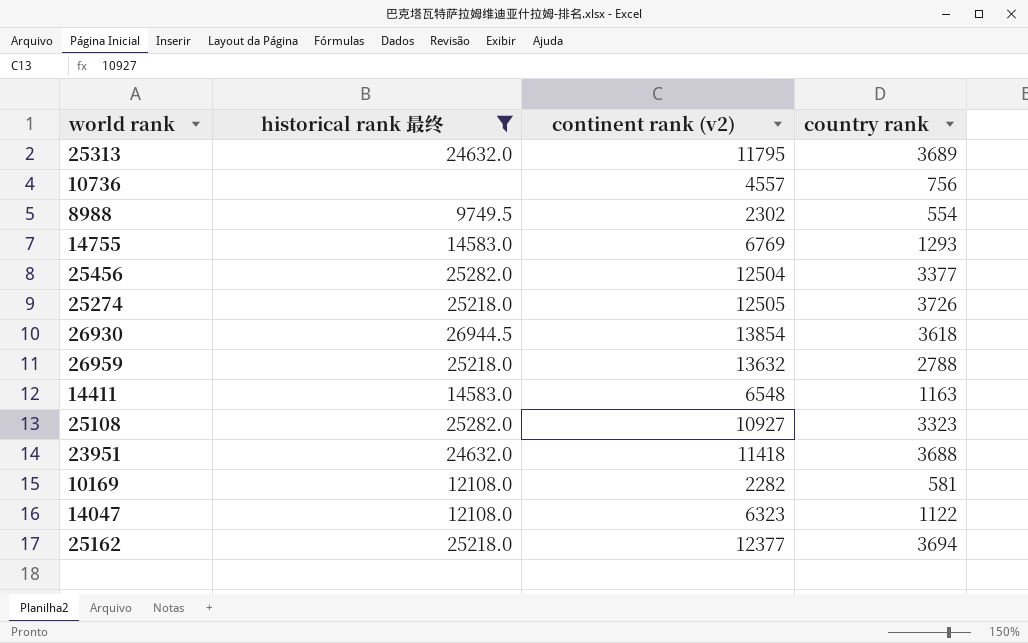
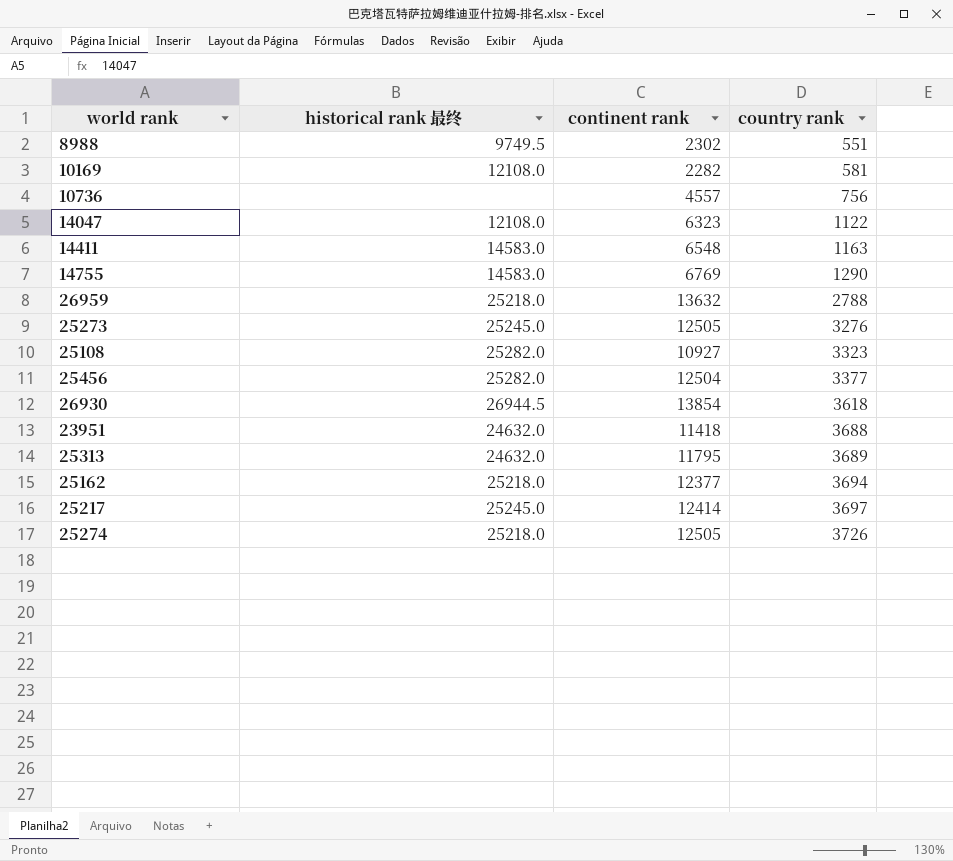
filter: historical rank 最终 != 25245.0 -> none
row order: none -> country rank ascending
column name: continent rank (v2) -> continent rank
8988 | country rank: 554 -> 551
14755 | country rank: 1293 -> 1290

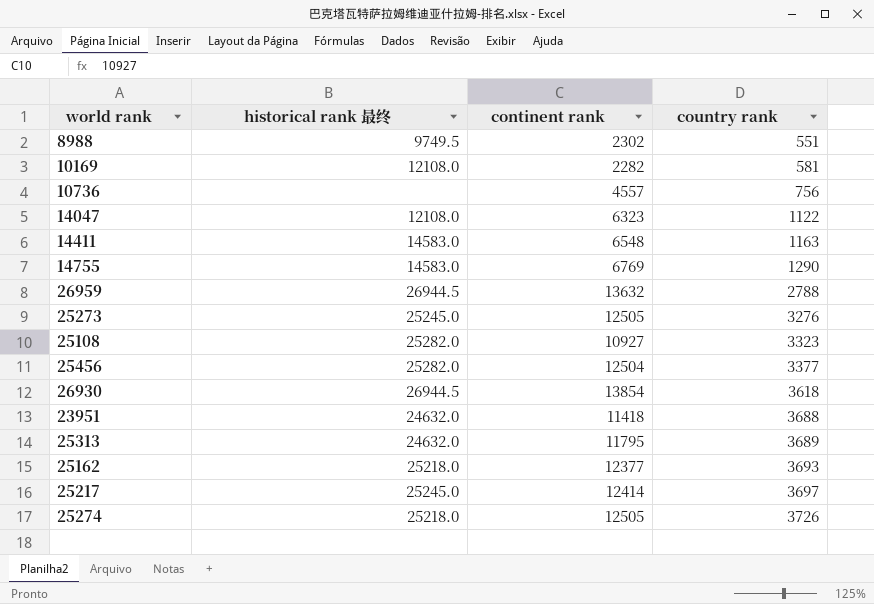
26959 | historical rank 最终: 25218.0 -> 26944.5
25162 | country rank: 3694 -> 3693

